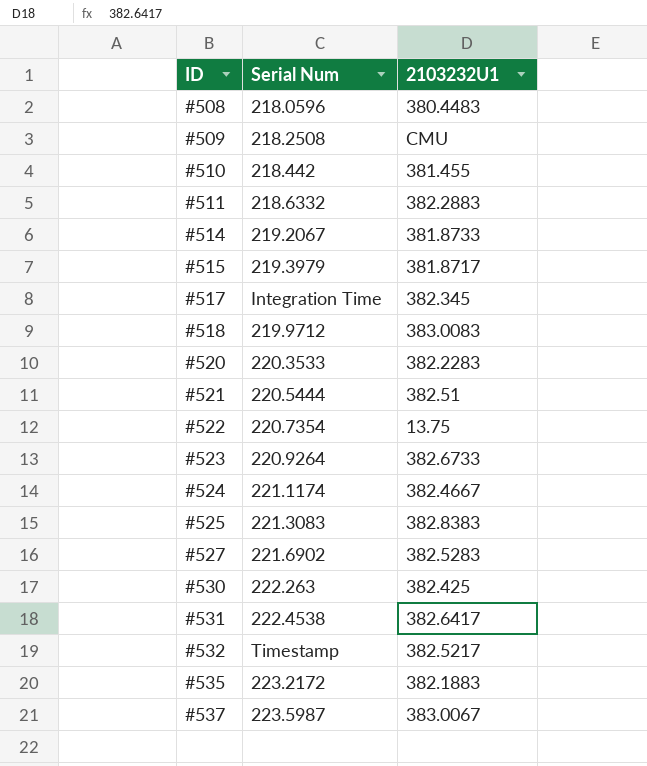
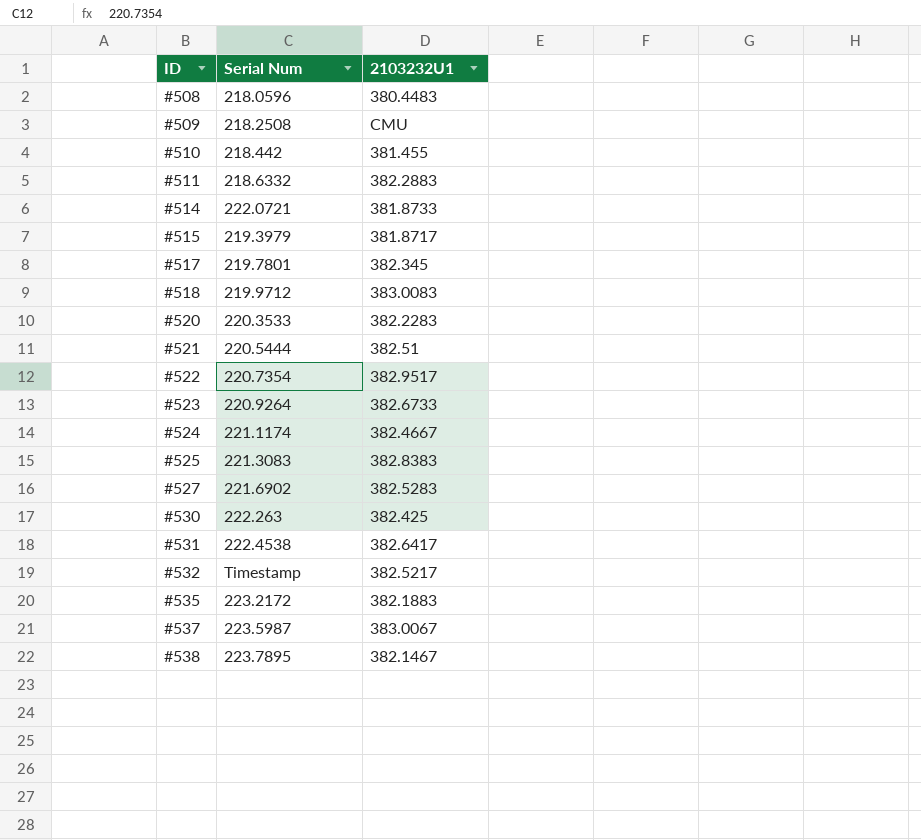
#514 | Serial Num: 219.2067 -> 222.0721
#517 | Serial Num: Integration Time -> 219.7801
#522 | 2103232U1: 13.75 -> 382.9517
row #538: none -> 223.7895 | 382.1467

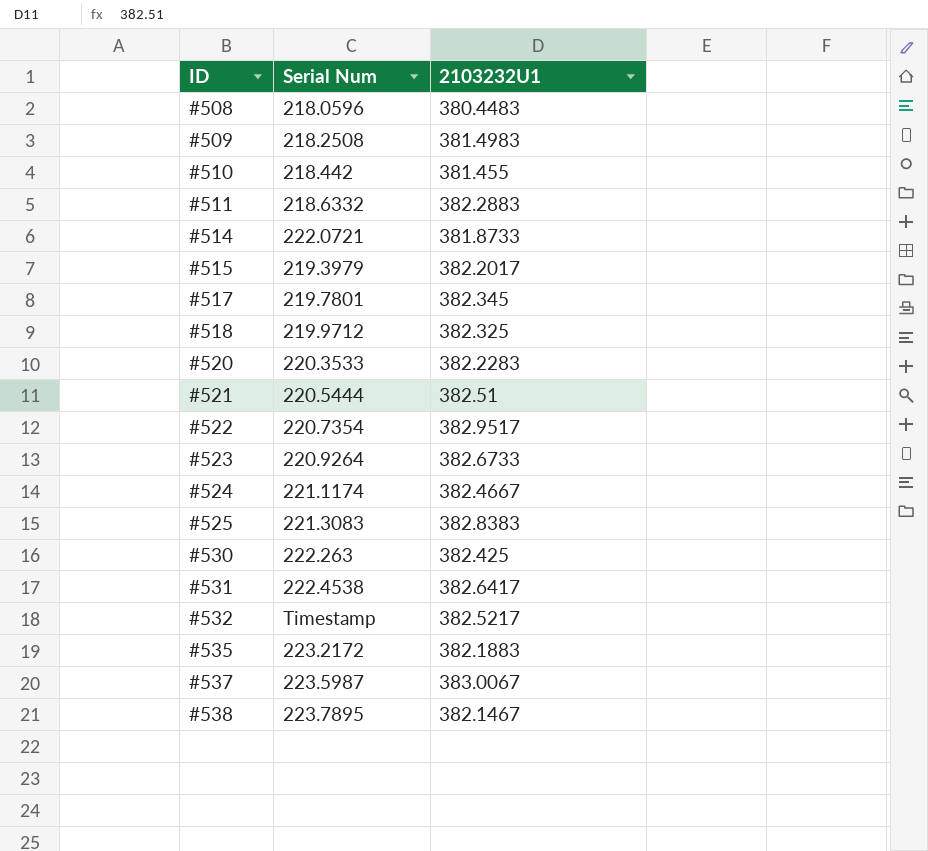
row #527: 221.6902 | 382.5283 -> none
#509 | 2103232U1: CMU -> 381.4983
#515 | 2103232U1: 381.8717 -> 382.2017
#518 | 2103232U1: 383.0083 -> 382.325

